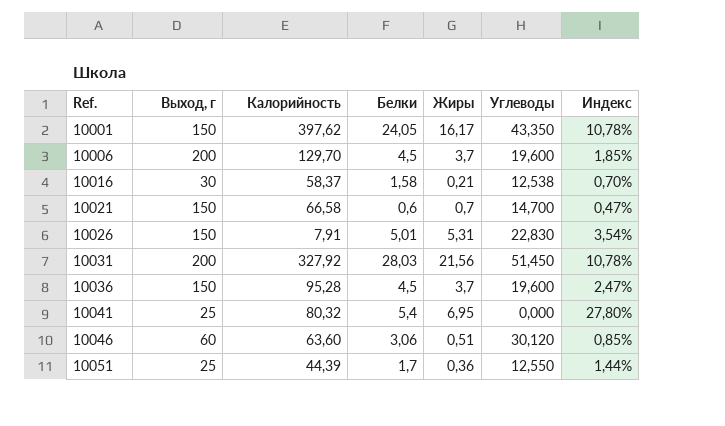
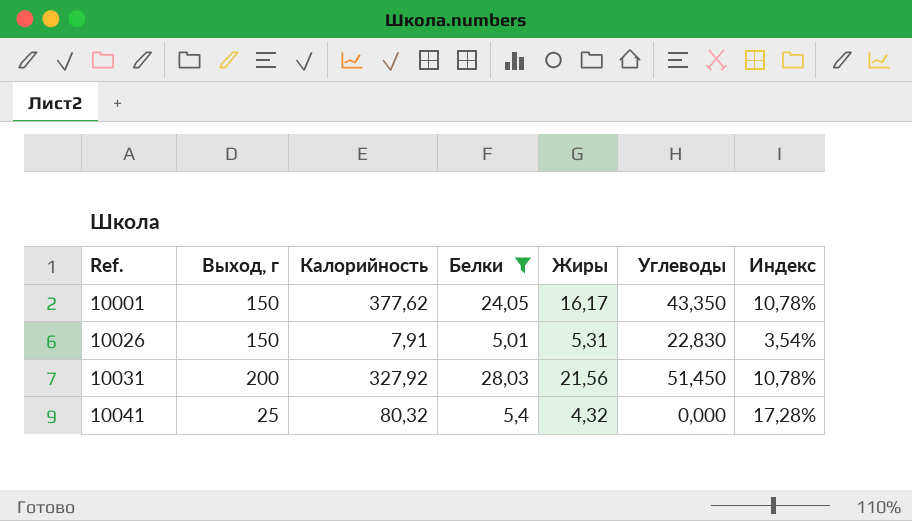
filter: none -> Белки >= 5,01
10001 | Калорийность: 397,62 -> 377,62
10041 | Жиры: 6,95 -> 4,32
10041 | Индекс: 27,80% -> 17,28%

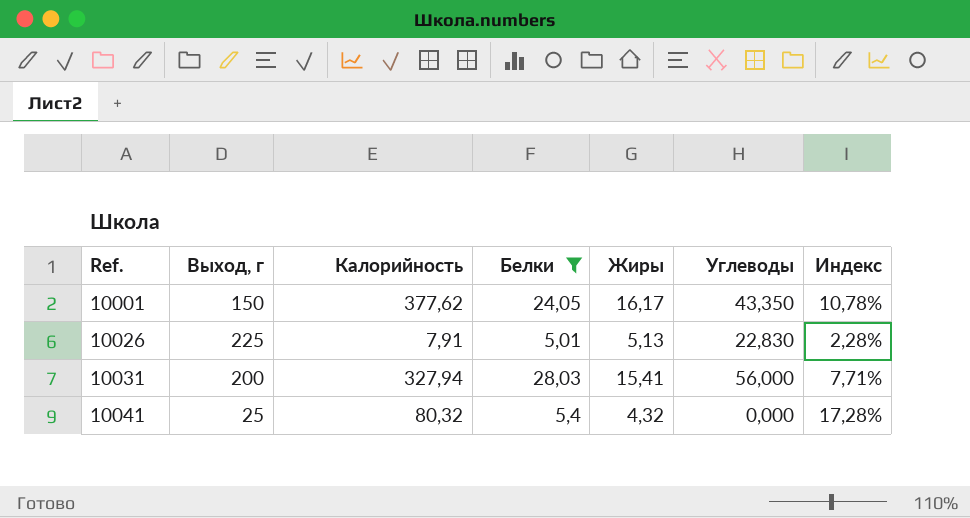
10026 | Выход, г: 150 -> 225
10026 | Жиры: 5,31 -> 5,13
10026 | Индекс: 3,54% -> 2,28%
10031 | Калорийность: 327,92 -> 327,94
10031 | Жиры: 21,56 -> 15,41
10031 | Углеводы: 51,450 -> 56,000
10031 | Индекс: 10,78% -> 7,71%

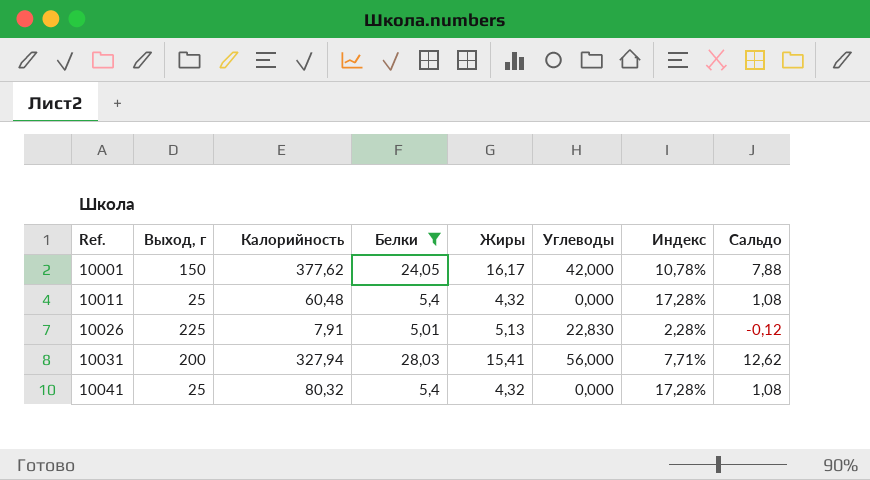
column Сальдо | formula: none -> [Белки] - [Жиры]
10001 | Углеводы: 43,350 -> 42,000
row 10011: none -> 25 | 60,48 | 5,4 | 4,32 | 0,000 | 17,28% | 1,08

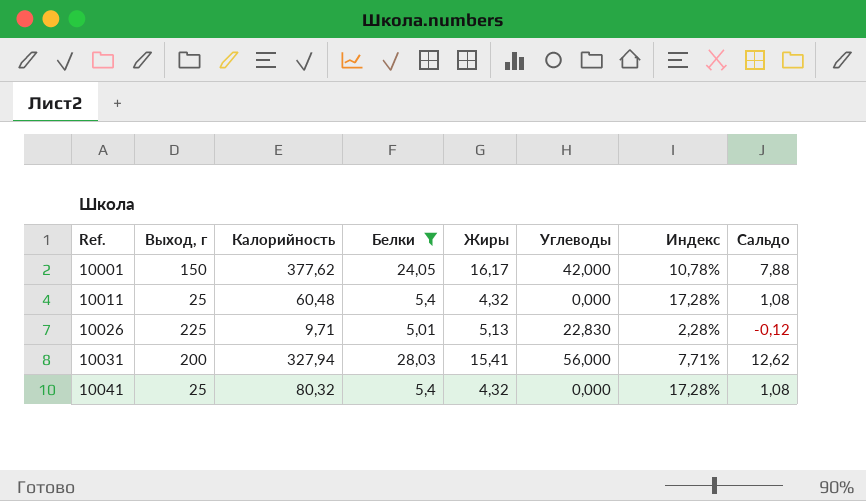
10026 | Калорийность: 7,91 -> 9,71

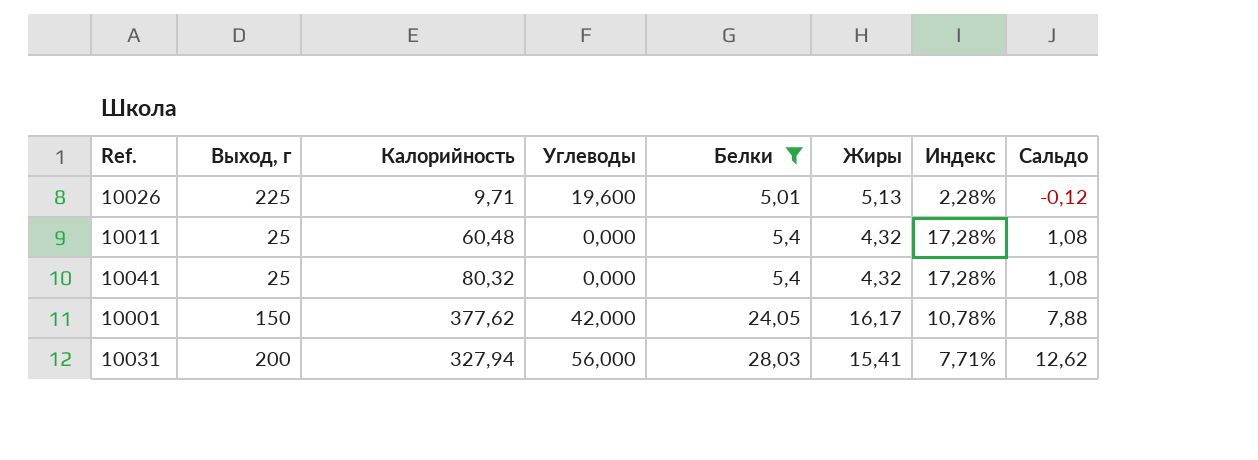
row order: Ref. ascending -> Белки ascending
column Углеводы | position: 6 -> 4
10026 | Углеводы: 22,830 -> 19,600

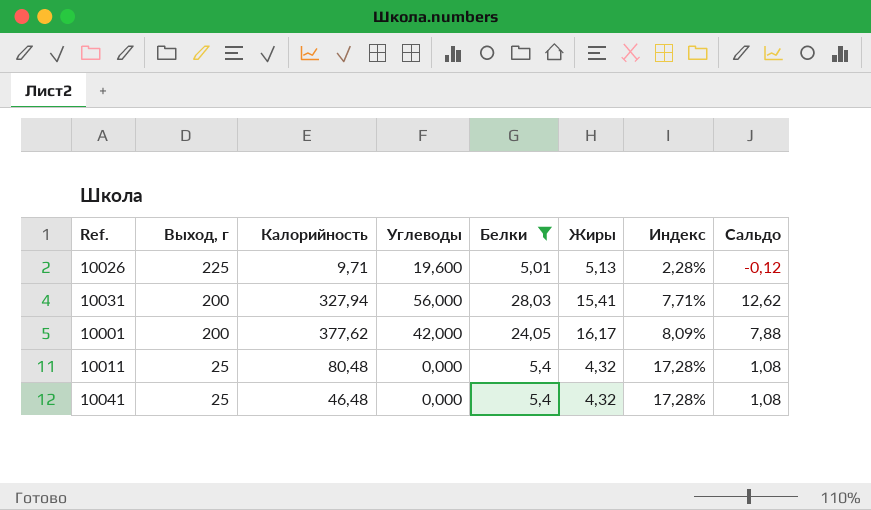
row order: Белки ascending -> Выход, г descending
10001 | Выход, г: 150 -> 200
10001 | Индекс: 10,78% -> 8,09%
10011 | Калорийность: 60,48 -> 80,48
10041 | Калорийность: 80,32 -> 46,48

